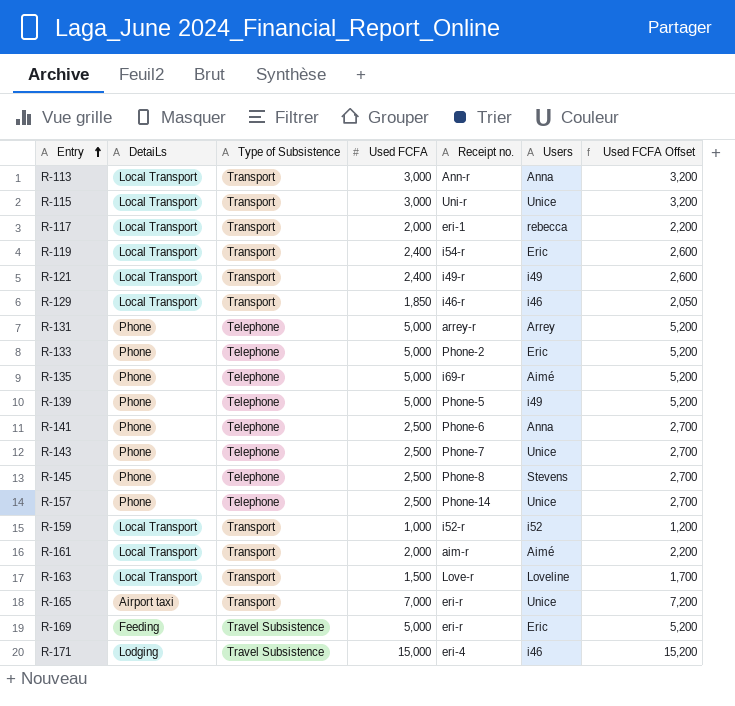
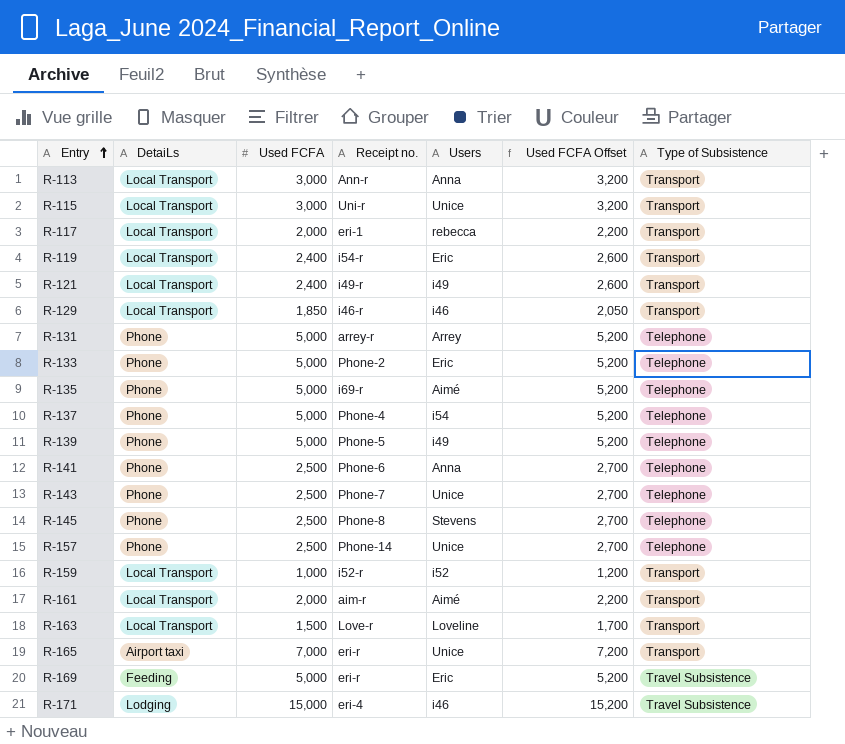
column Type of Subsistence | position: 3 -> 7
row R-137: none -> Phone | 5,000 | Phone-4 | i54 | 5,200 | Telephone

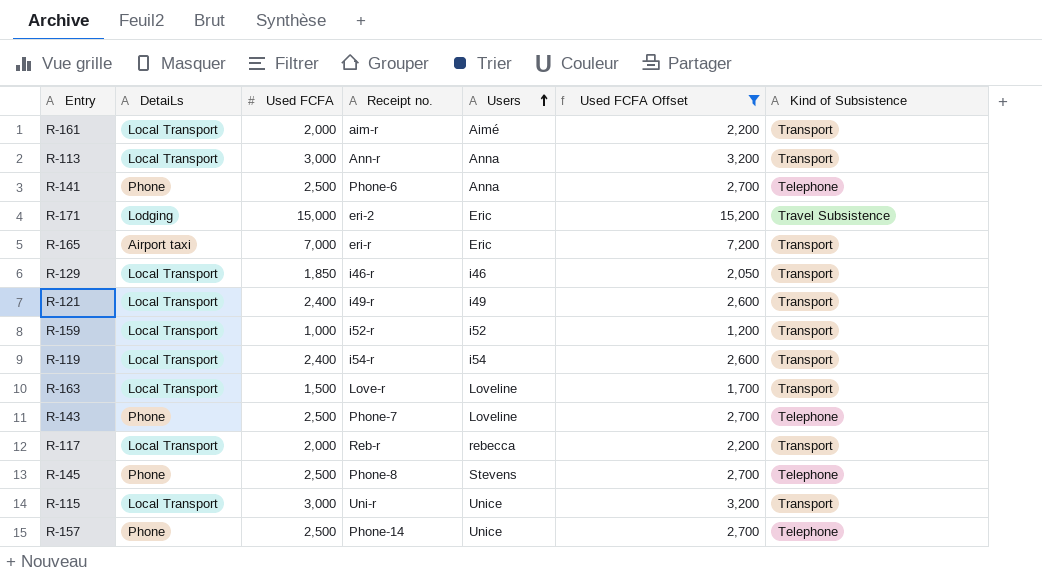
filter: none -> Used FCFA Offset != 5,200
row order: Entry ascending -> Users ascending
column name: Type of Subsistence -> Kind of Subsistence
R-171 | Receipt no.: eri-4 -> eri-2
R-171 | Users: i46 -> Eric
R-165 | Users: Unice -> Eric
R-119 | Users: Eric -> i54
R-143 | Users: Unice -> Loveline
R-117 | Receipt no.: eri-1 -> Reb-r

